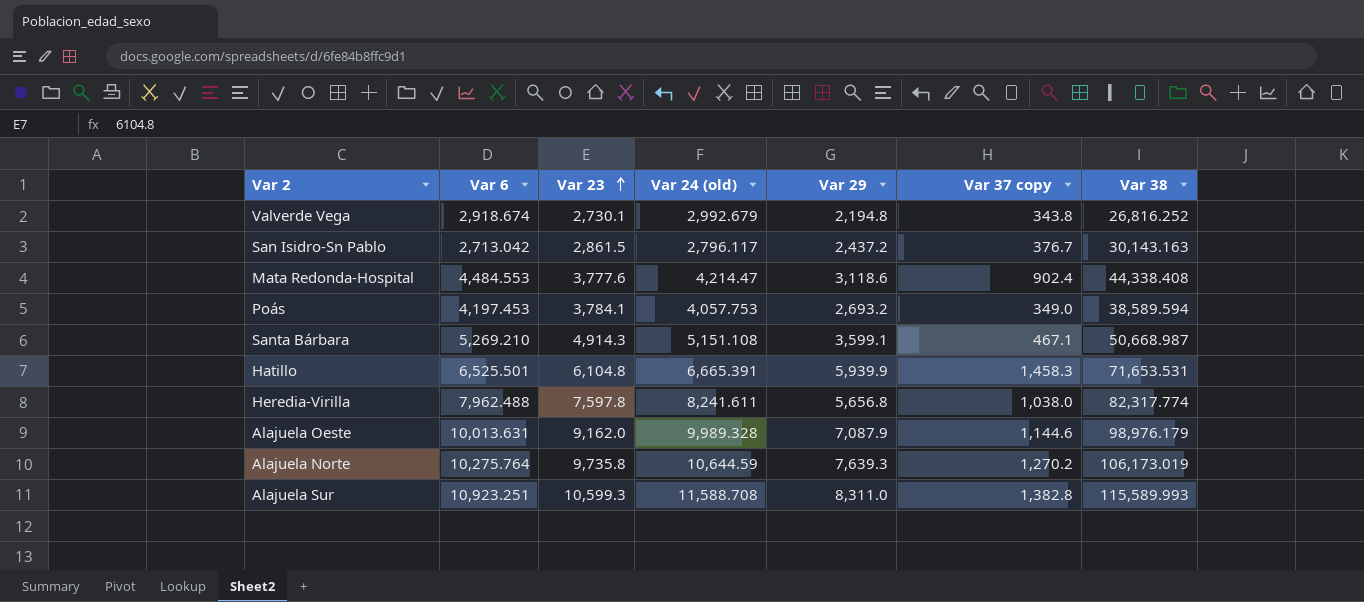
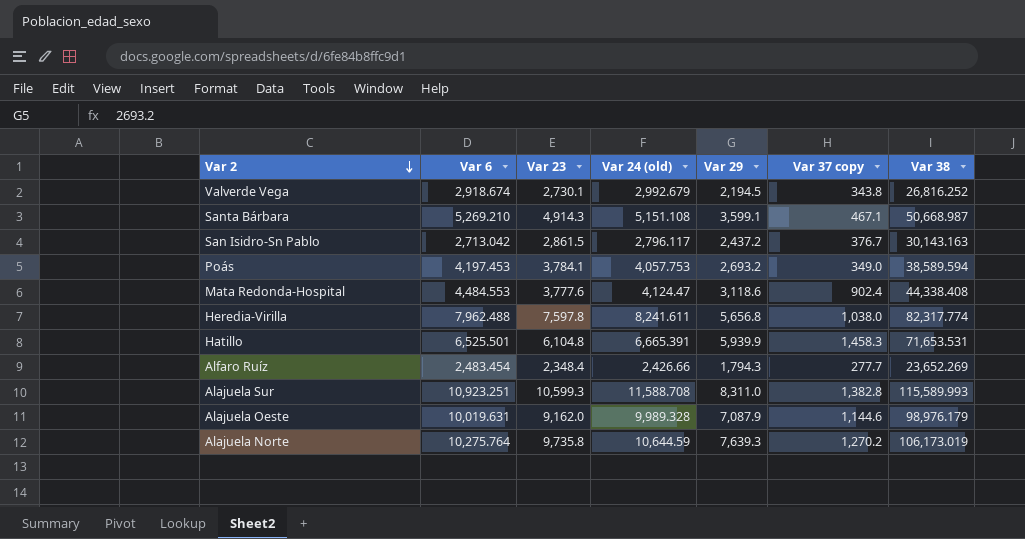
row order: Var 23 ascending -> Var 2 descending
Valverde Vega | Var 29: 2,194.8 -> 2,194.5
Mata Redonda-Hospital | Var 24 (old): 4,214.47 -> 4,124.47
row Alfaro Ruíz: none -> 2,483.454 | 2,348.4 | 2,426.66 | 1,794.3 | 277.7 | 23,652.269
Alajuela Oeste | Var 6: 10,013.631 -> 10,019.631

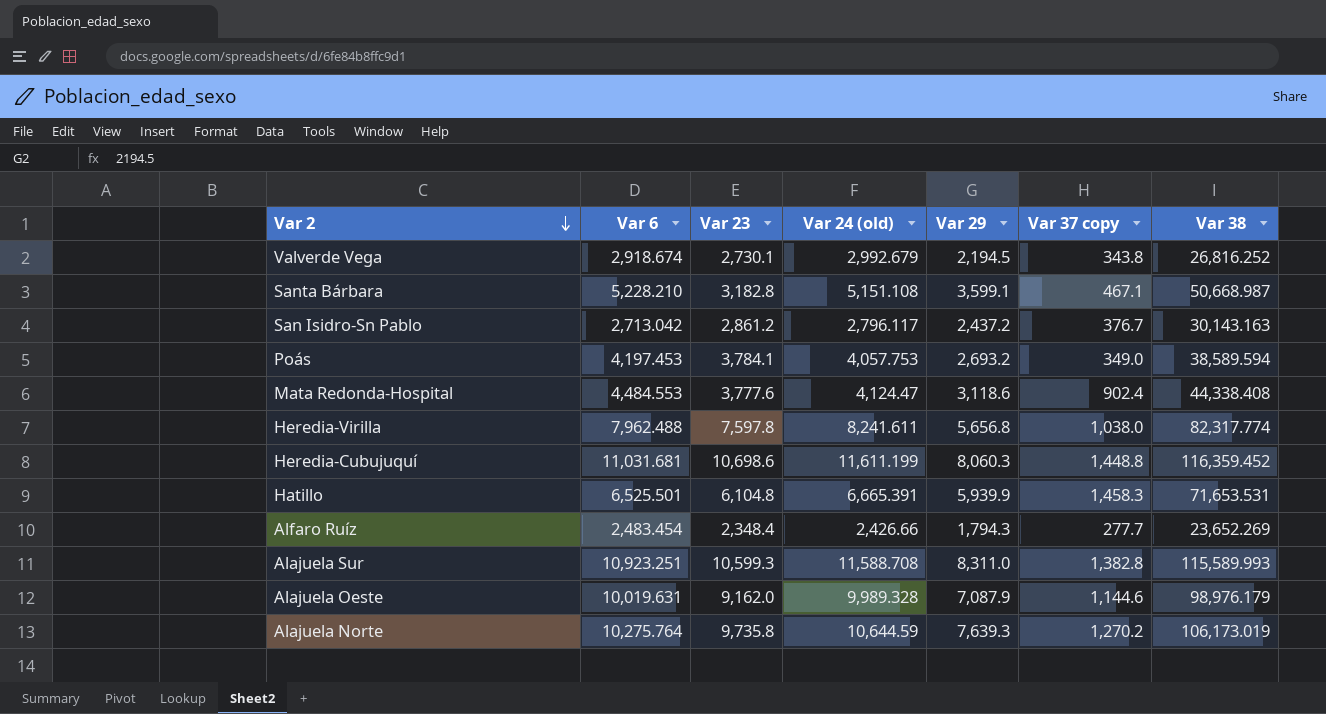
Santa Bárbara | Var 6: 5,269.210 -> 5,228.210
Santa Bárbara | Var 23: 4,914.3 -> 3,182.8
San Isidro-Sn Pablo | Var 23: 2,861.5 -> 2,861.2
row Heredia-Cubujuquí: none -> 11,031.681 | 10,698.6 | 11,611.199 | 8,060.3 | 1,448.8 | 116,359.452

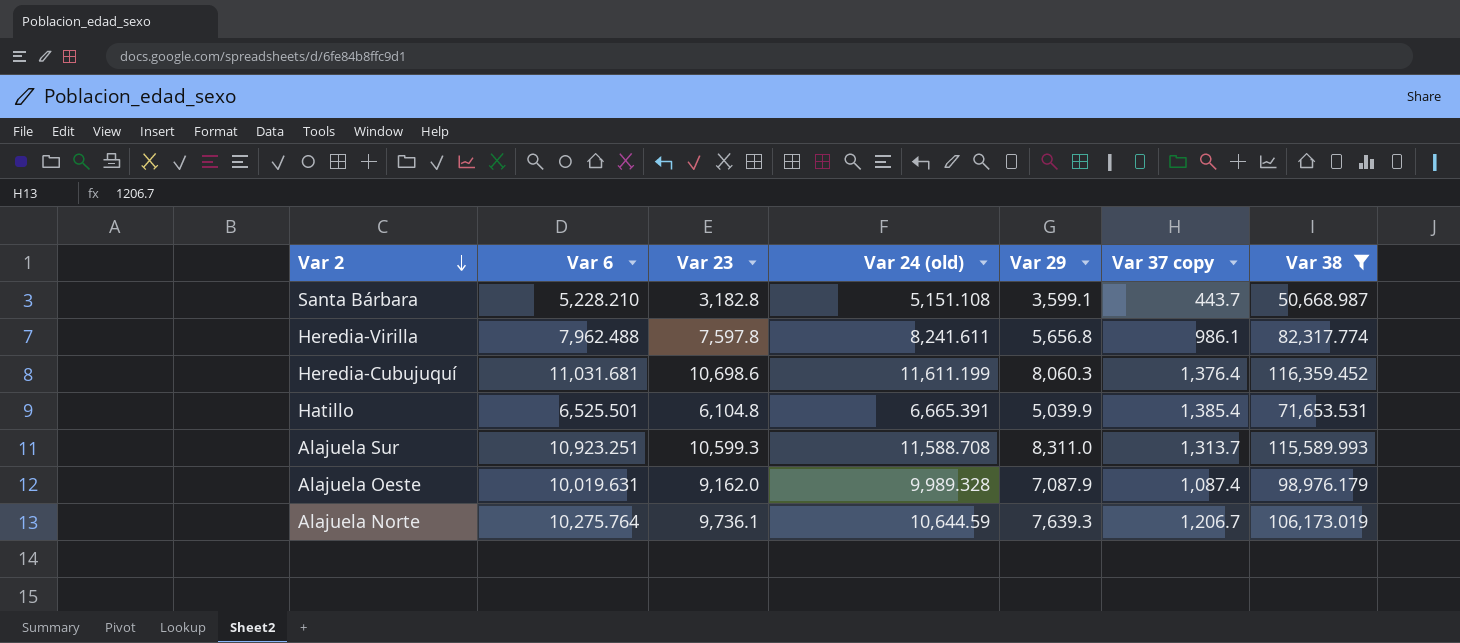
filter: none -> Var 38 >= 50,668.987
Santa Bárbara | Var 37 copy: 467.1 -> 443.7
Heredia-Virilla | Var 37 copy: 1,038.0 -> 986.1
Heredia-Cubujuquí | Var 37 copy: 1,448.8 -> 1,376.4
Hatillo | Var 29: 5,939.9 -> 5,039.9
Hatillo | Var 37 copy: 1,458.3 -> 1,385.4
Alajuela Sur | Var 37 copy: 1,382.8 -> 1,313.7
Alajuela Oeste | Var 37 copy: 1,144.6 -> 1,087.4
Alajuela Norte | Var 23: 9,735.8 -> 9,736.1
Alajuela Norte | Var 37 copy: 1,270.2 -> 1,206.7

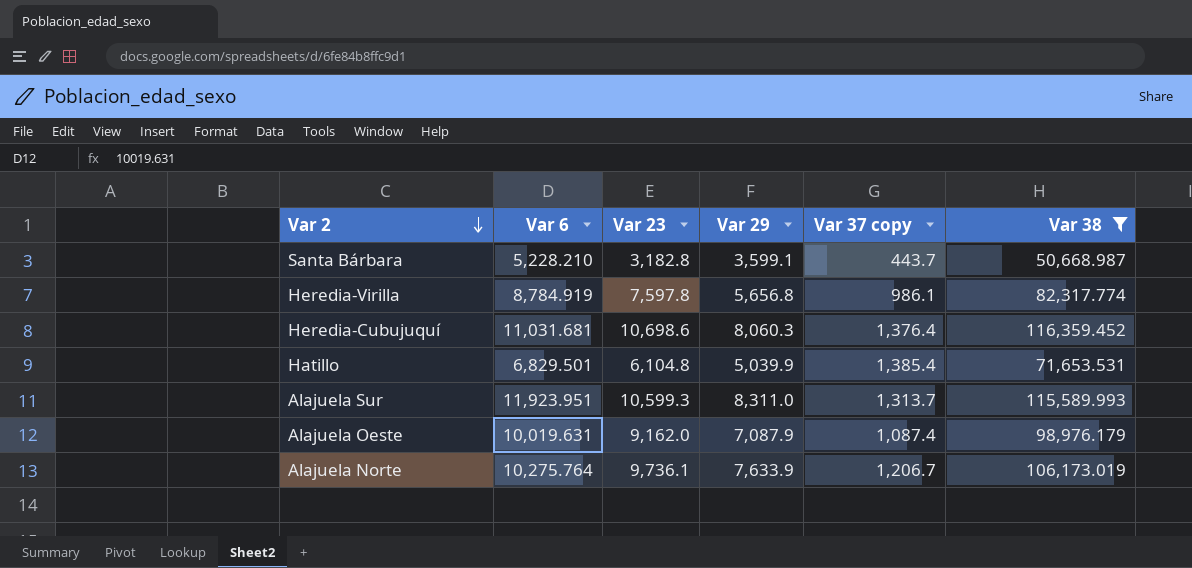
column Var 24 (old) | position: 4 -> none
Heredia-Virilla | Var 6: 7,962.488 -> 8,784.919
Hatillo | Var 6: 6,525.501 -> 6,829.501
Alajuela Sur | Var 6: 10,923.251 -> 11,923.951
Alajuela Norte | Var 29: 7,639.3 -> 7,633.9

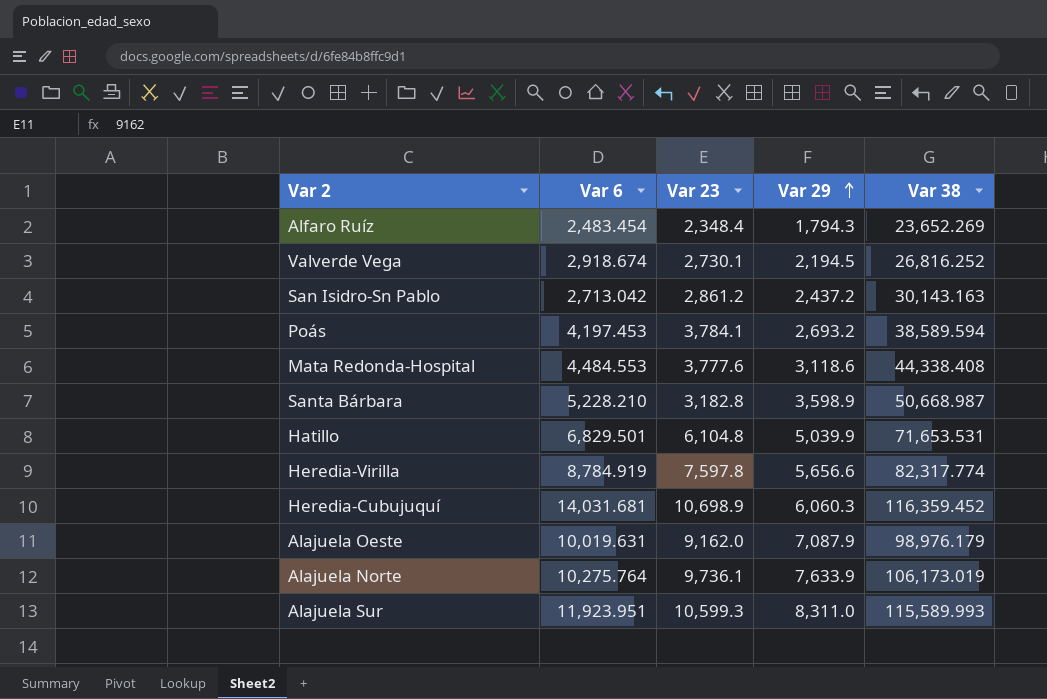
filter: Var 38 >= 50,668.987 -> none
row order: Var 2 descending -> Var 29 ascending
column Var 37 copy | position: 5 -> none
Santa Bárbara | Var 29: 3,599.1 -> 3,598.9
Heredia-Virilla | Var 29: 5,656.8 -> 5,656.6
Heredia-Cubujuquí | Var 6: 11,031.681 -> 14,031.681
Heredia-Cubujuquí | Var 23: 10,698.6 -> 10,698.9
Heredia-Cubujuquí | Var 29: 8,060.3 -> 6,060.3

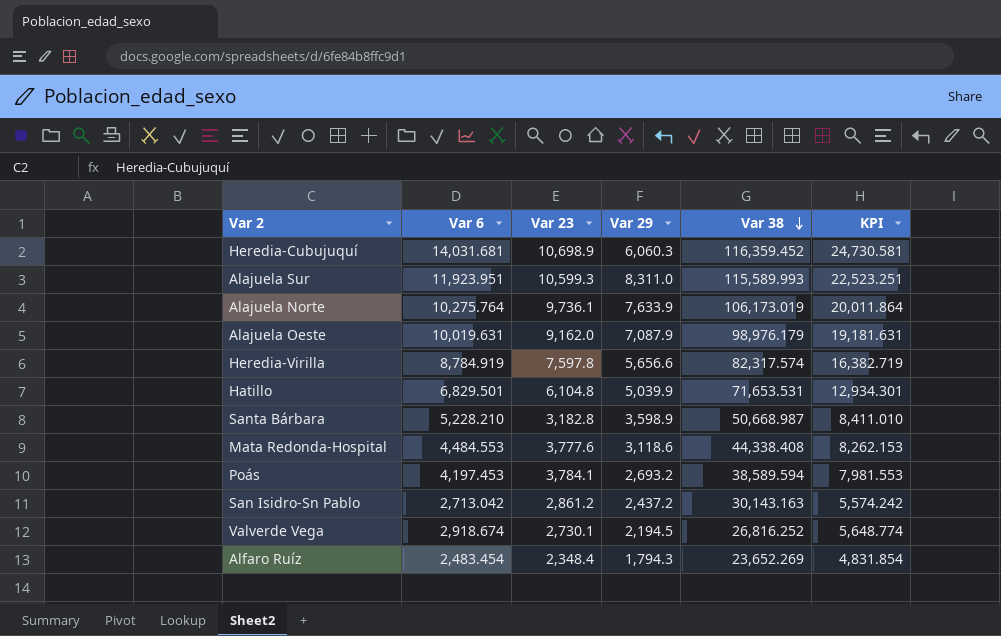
row order: Var 29 ascending -> Var 38 descending
column KPI | formula: none -> [Var 6] + [Var 23]
Heredia-Virilla | Var 38: 82,317.774 -> 82,317.574

